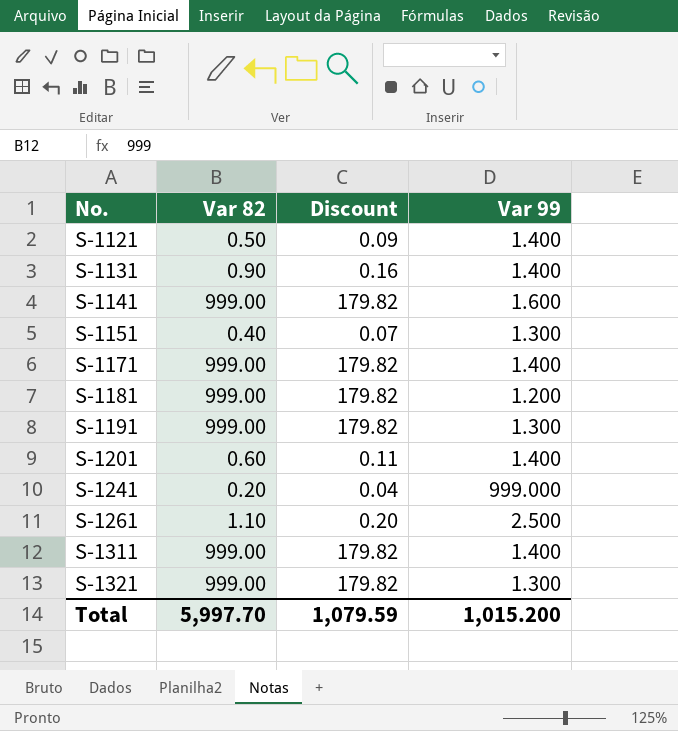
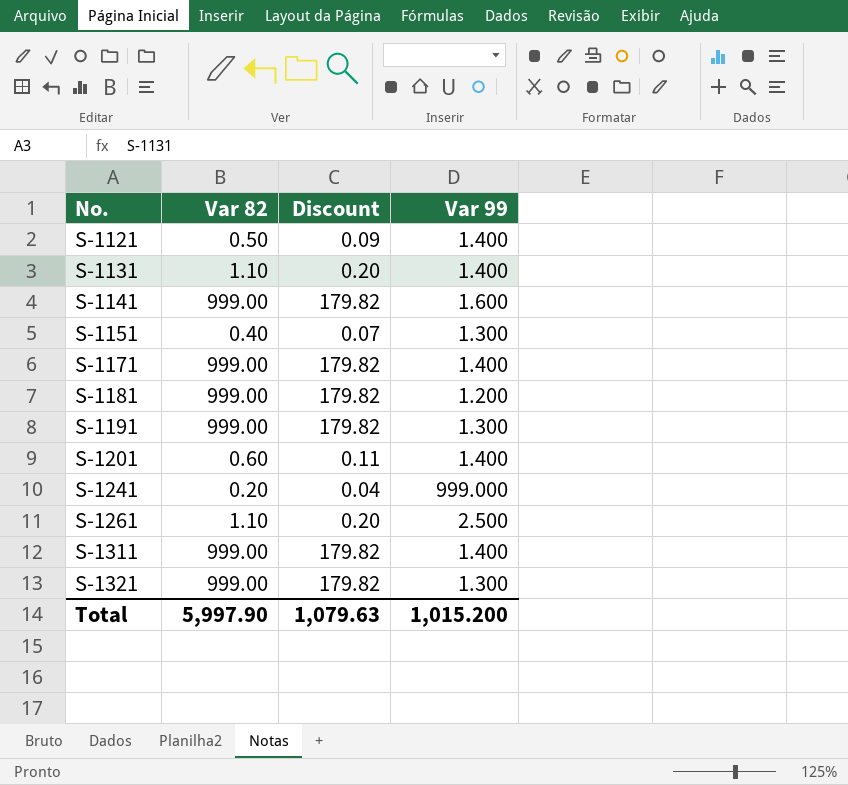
S-1131 | Var 82: 0.90 -> 1.10
S-1131 | Discount: 0.16 -> 0.20
Total | Var 82: 5,997.70 -> 5,997.90
Total | Discount: 1,079.59 -> 1,079.63

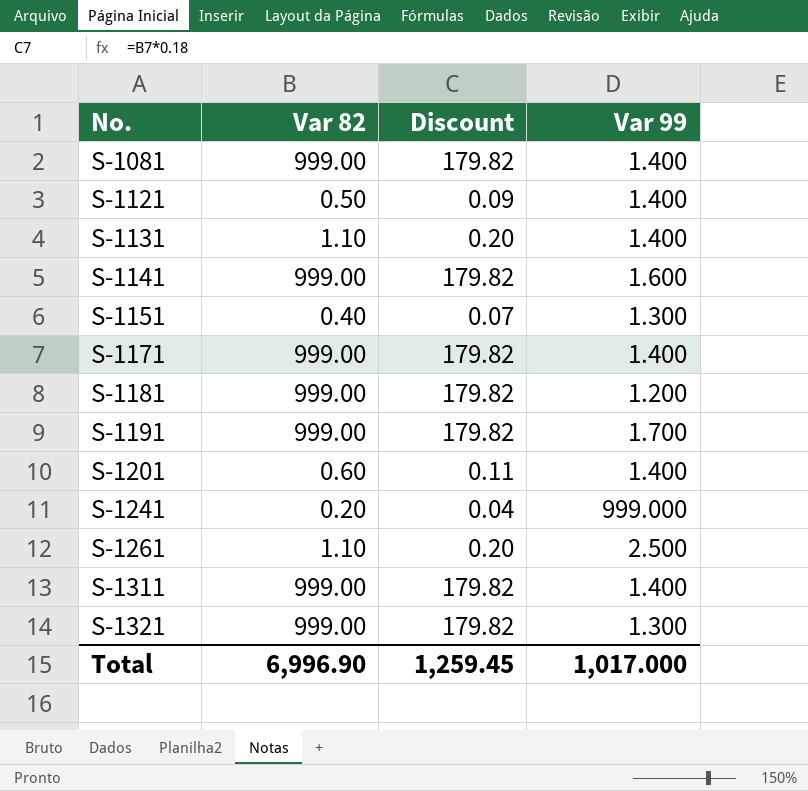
row S-1081: none -> 999.00 | 179.82 | 1.400
S-1191 | Var 99: 1.300 -> 1.700
Total | Var 82: 5,997.90 -> 6,996.90
Total | Discount: 1,079.63 -> 1,259.45
Total | Var 99: 1,015.200 -> 1,017.000

